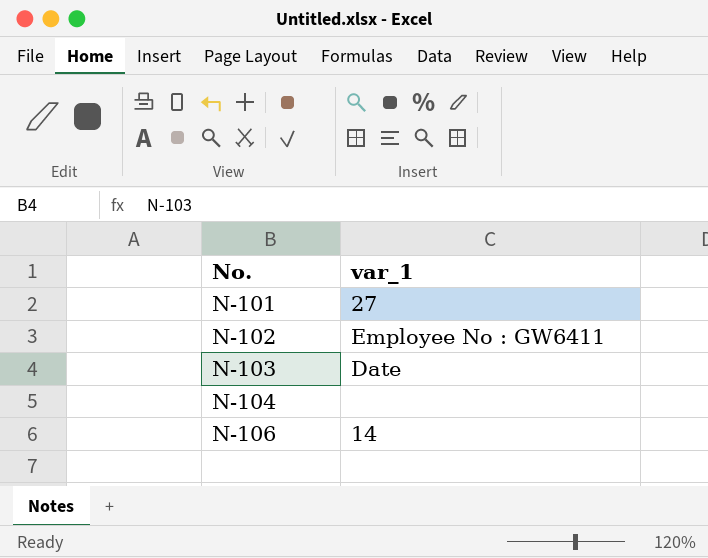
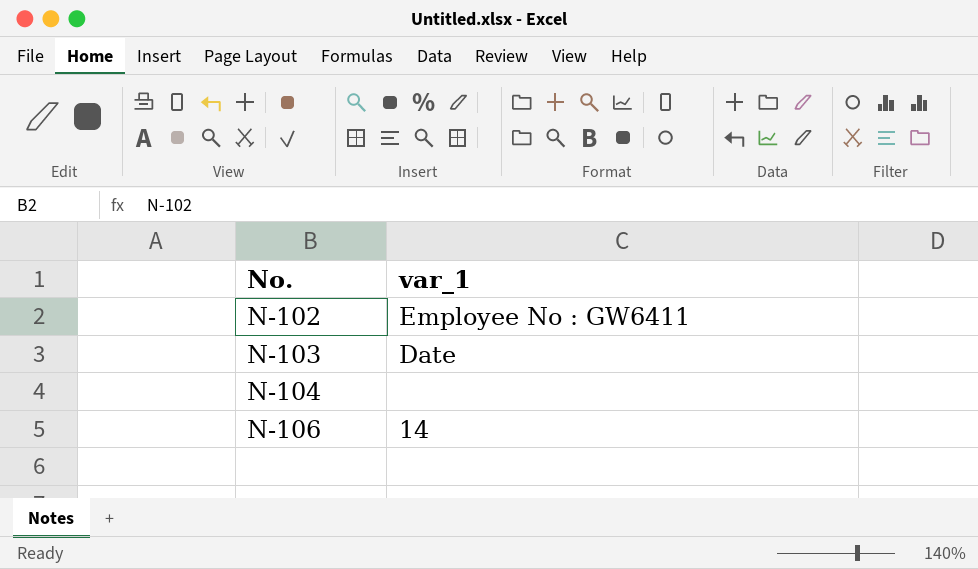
row N-101: 27 -> none

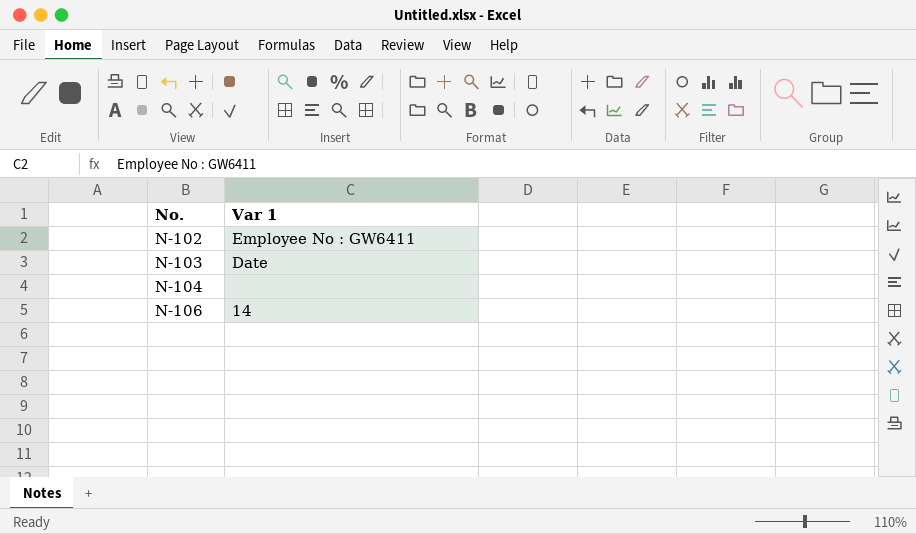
column name: var_1 -> Var 1

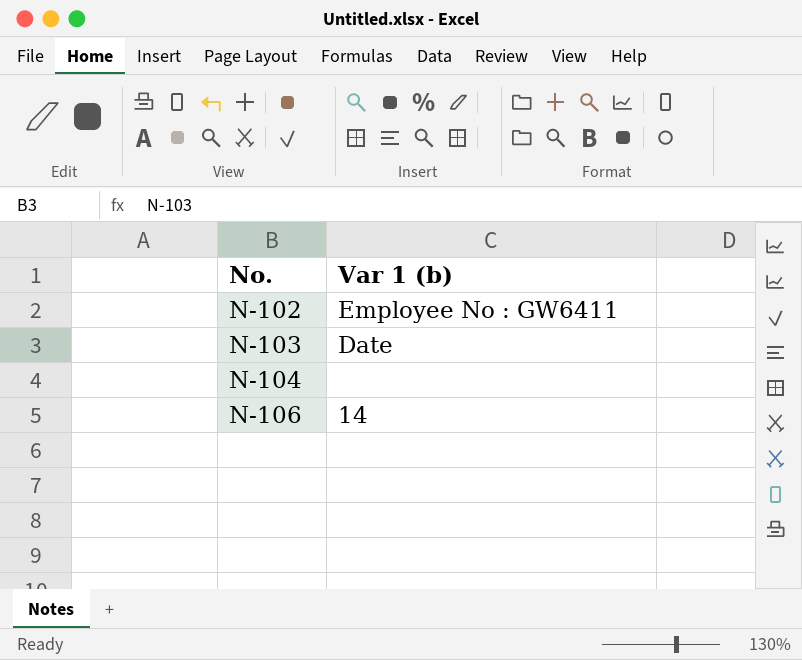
column name: Var 1 -> Var 1 (b)

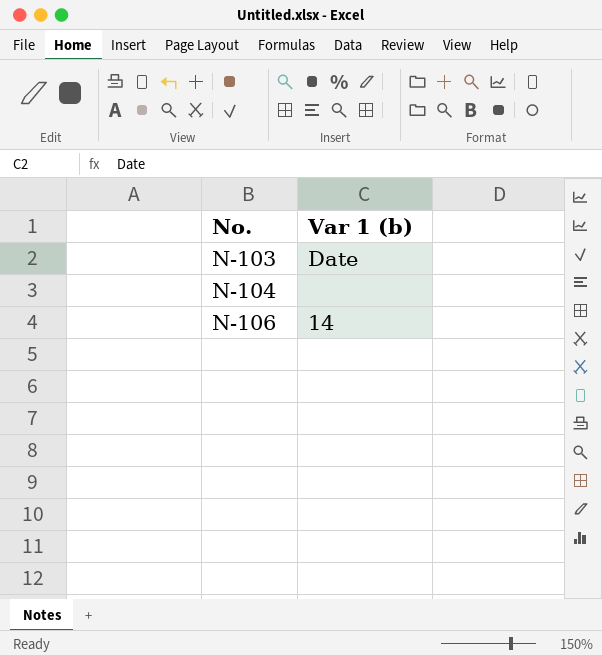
row N-102: Employee No : GW6411 -> none

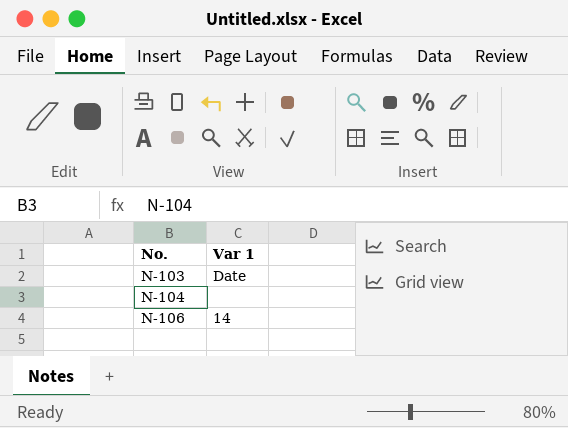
column name: Var 1 (b) -> Var 1

